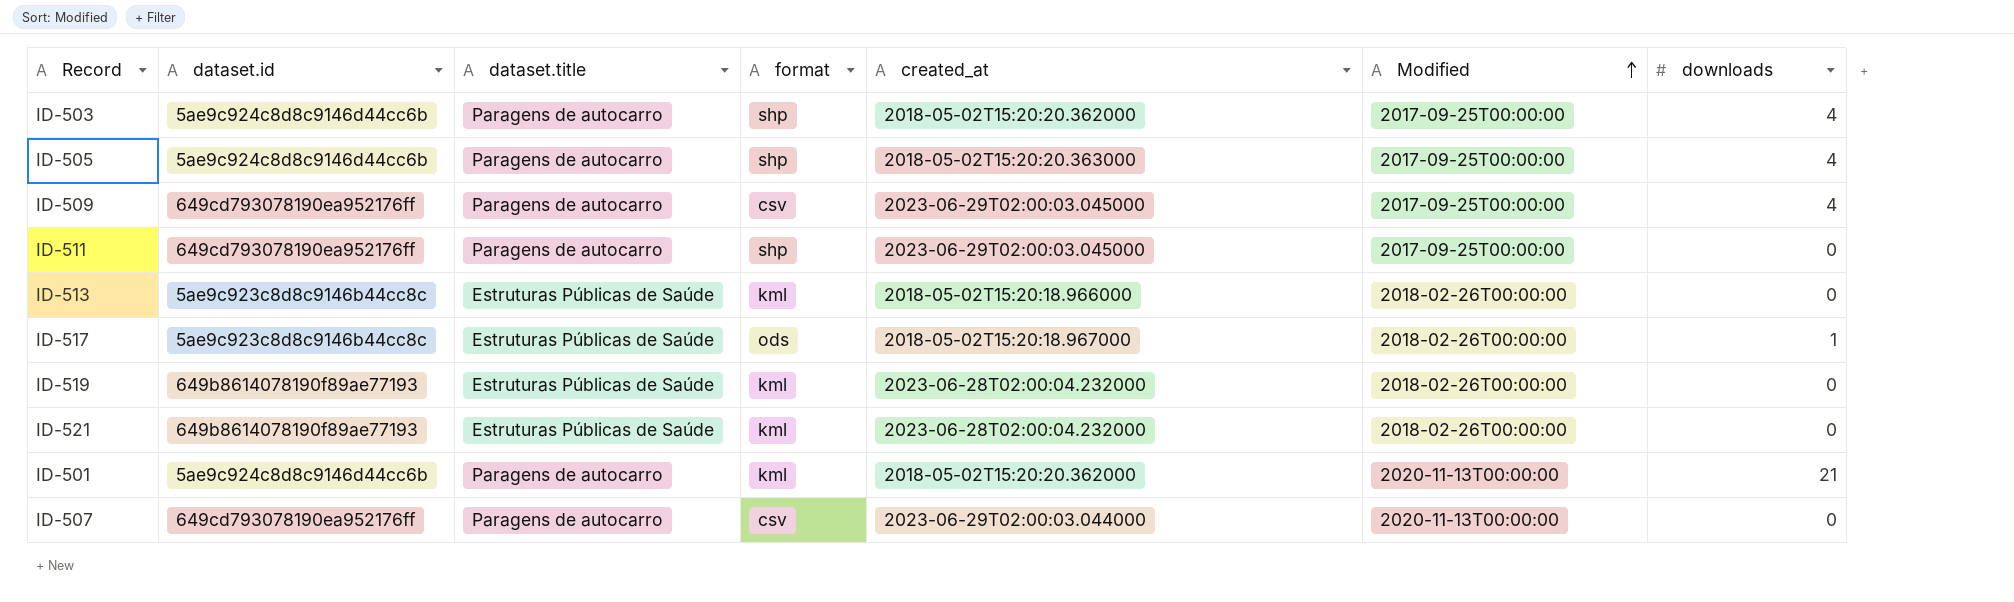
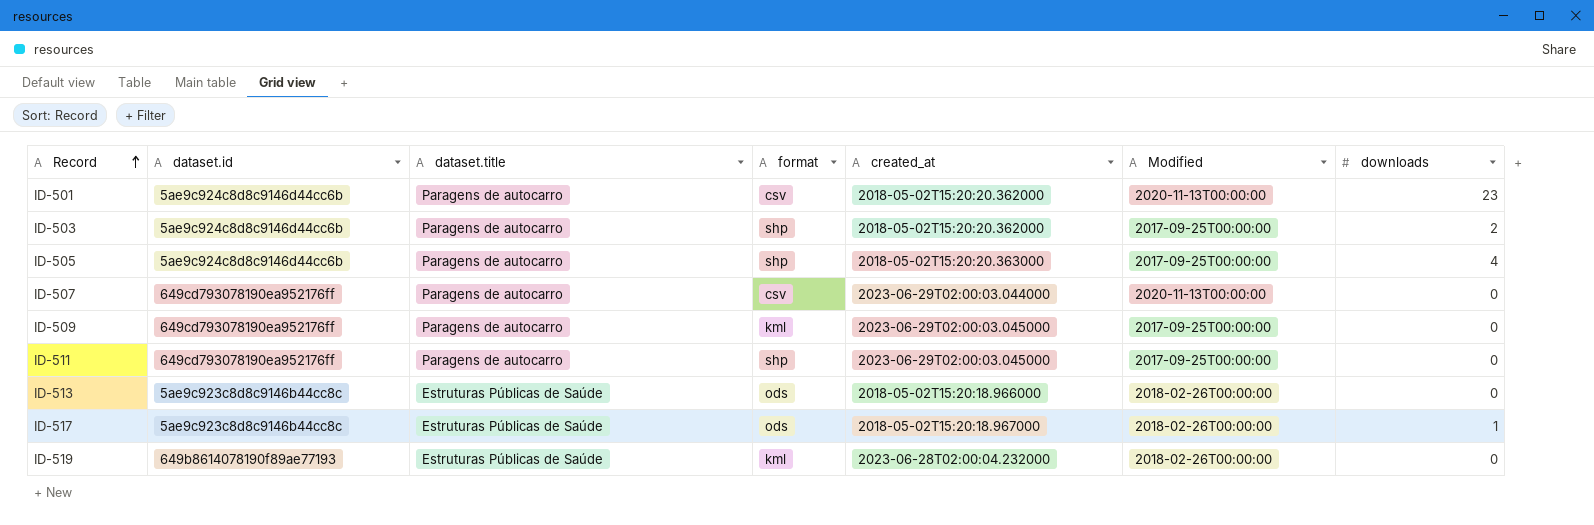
row order: Modified ascending -> Record ascending
row ID-521: 649b8614078190f89ae77193 | Estruturas Públicas de Saúde | kml | 2023-06-28T02:00:04.232000 | 2018-02-26T00:00:00 | 0 -> none
ID-501 | format: kml -> csv
ID-501 | downloads: 21 -> 23
ID-503 | downloads: 4 -> 2
ID-509 | format: csv -> kml
ID-509 | downloads: 4 -> 0
ID-513 | format: kml -> ods

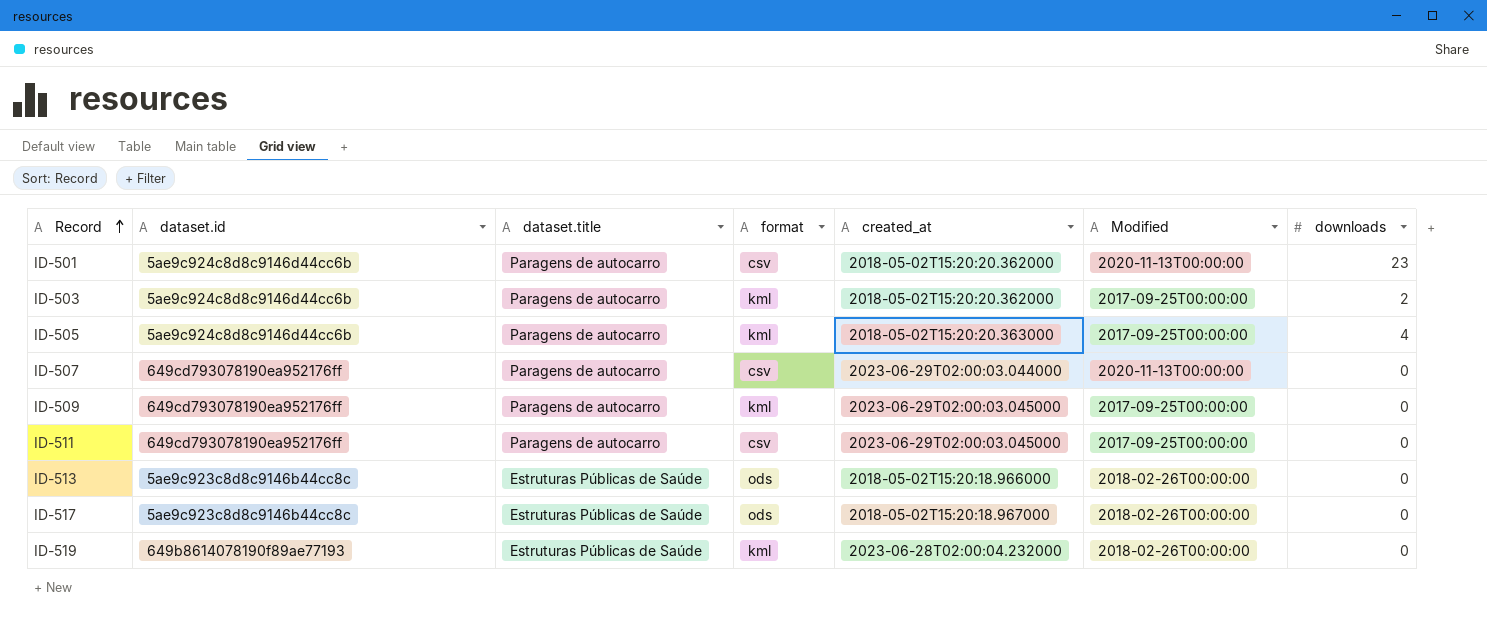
ID-503 | format: shp -> kml
ID-505 | format: shp -> kml
ID-511 | format: shp -> csv
ID-517 | downloads: 1 -> 0

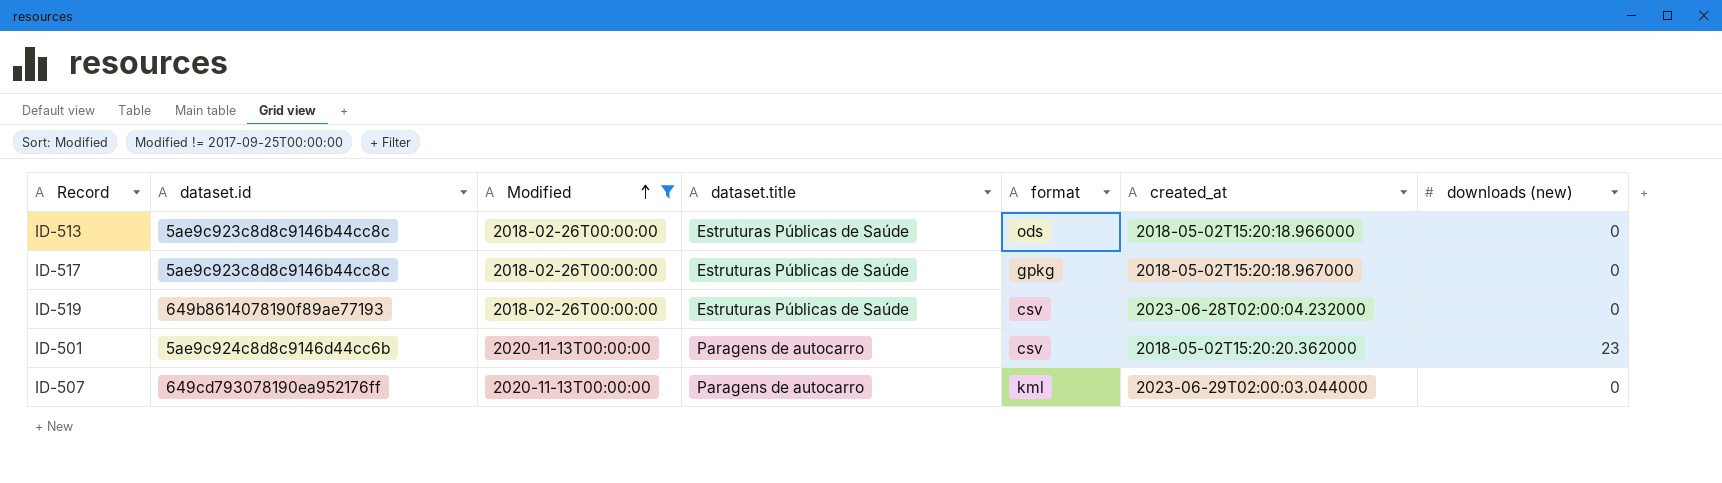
filter: none -> Modified != 2017-09-25T00:00:00
row order: Record ascending -> Modified ascending
column Modified | position: 6 -> 3
column name: downloads -> downloads (new)
ID-517 | format: ods -> gpkg
ID-519 | format: kml -> csv
ID-507 | format: csv -> kml

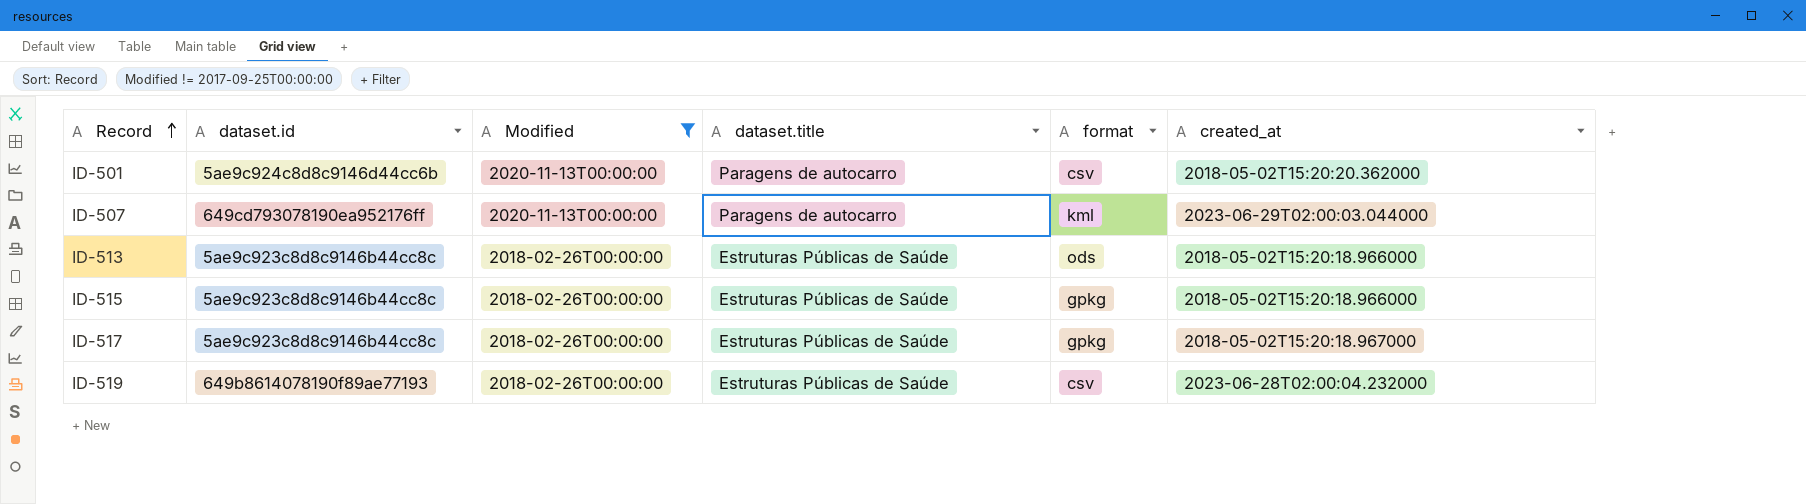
row order: Modified ascending -> Record ascending
column downloads (new) | position: 7 -> none
row ID-515: none -> 5ae9c923c8d8c9146b44cc8c | 2018-02-26T00:00:00 | Estruturas Públicas de Saúde | gpkg | 2018-05-02T15:20:18.966000

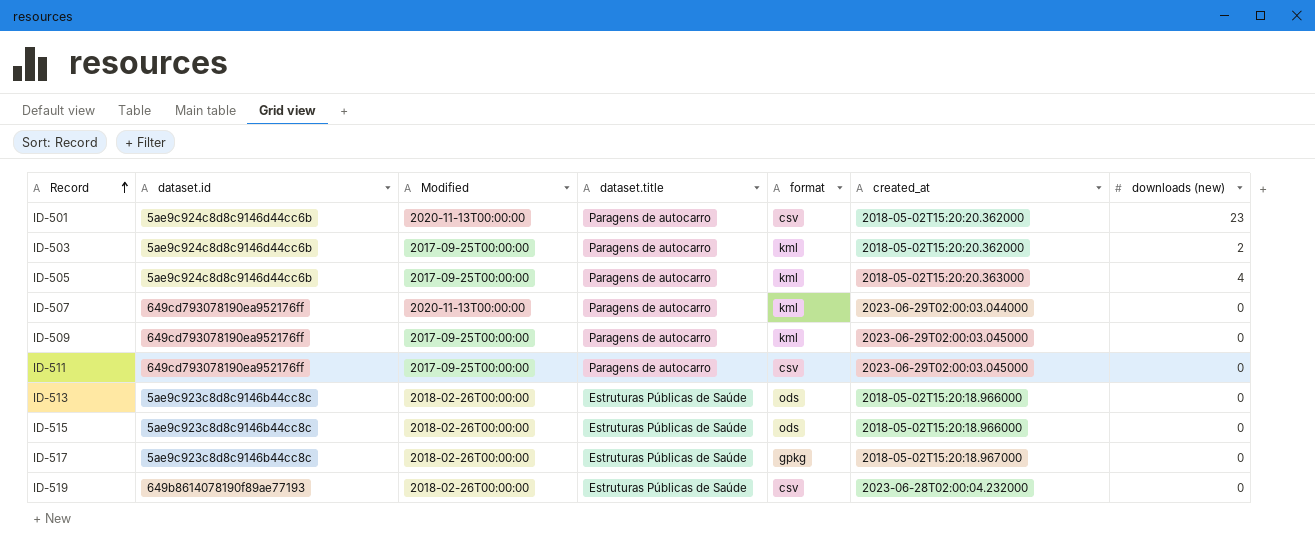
filter: Modified != 2017-09-25T00:00:00 -> none
column downloads (new) | position: none -> 7
ID-515 | format: gpkg -> ods

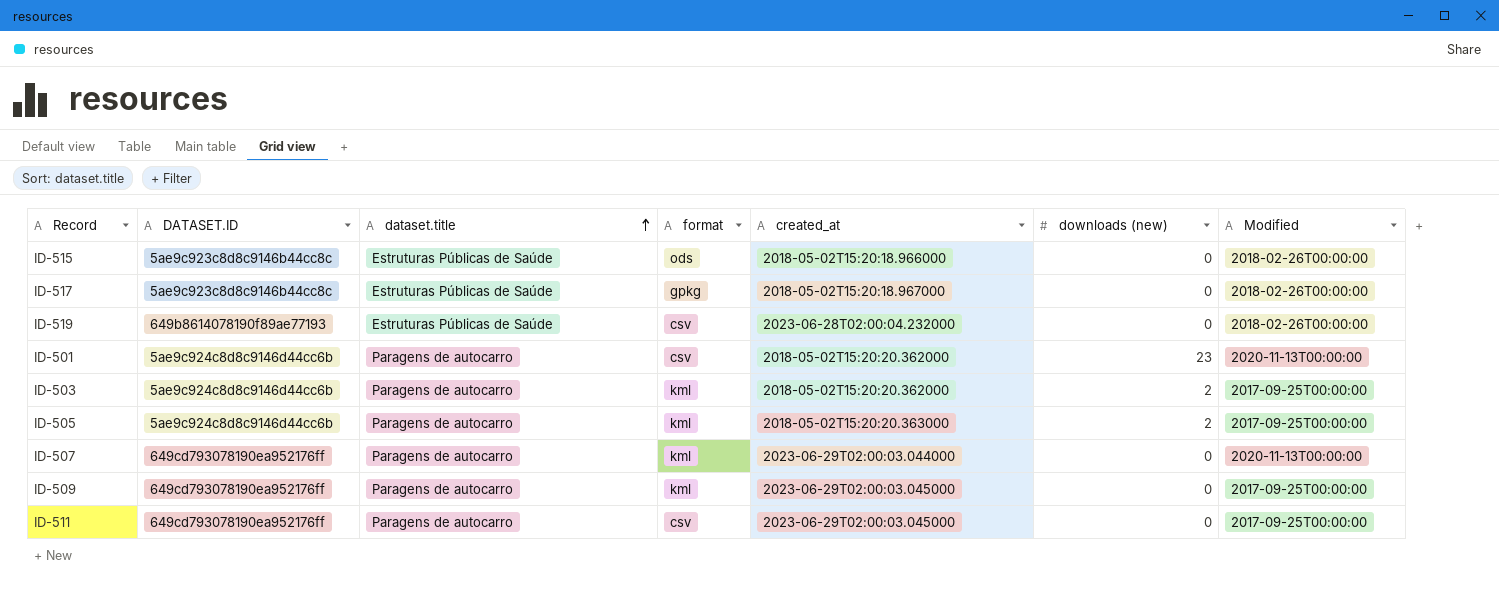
row order: Record ascending -> dataset.title ascending
column name: dataset.id -> DATASET.ID
column Modified | position: 3 -> 7
row ID-513: 5ae9c923c8d8c9146b44cc8c | 2018-02-26T00:00:00 | Estruturas Públicas de Saúde | ods | 2018-05-02T15:20:18.966000 | 0 -> none
ID-505 | downloads (new): 4 -> 2

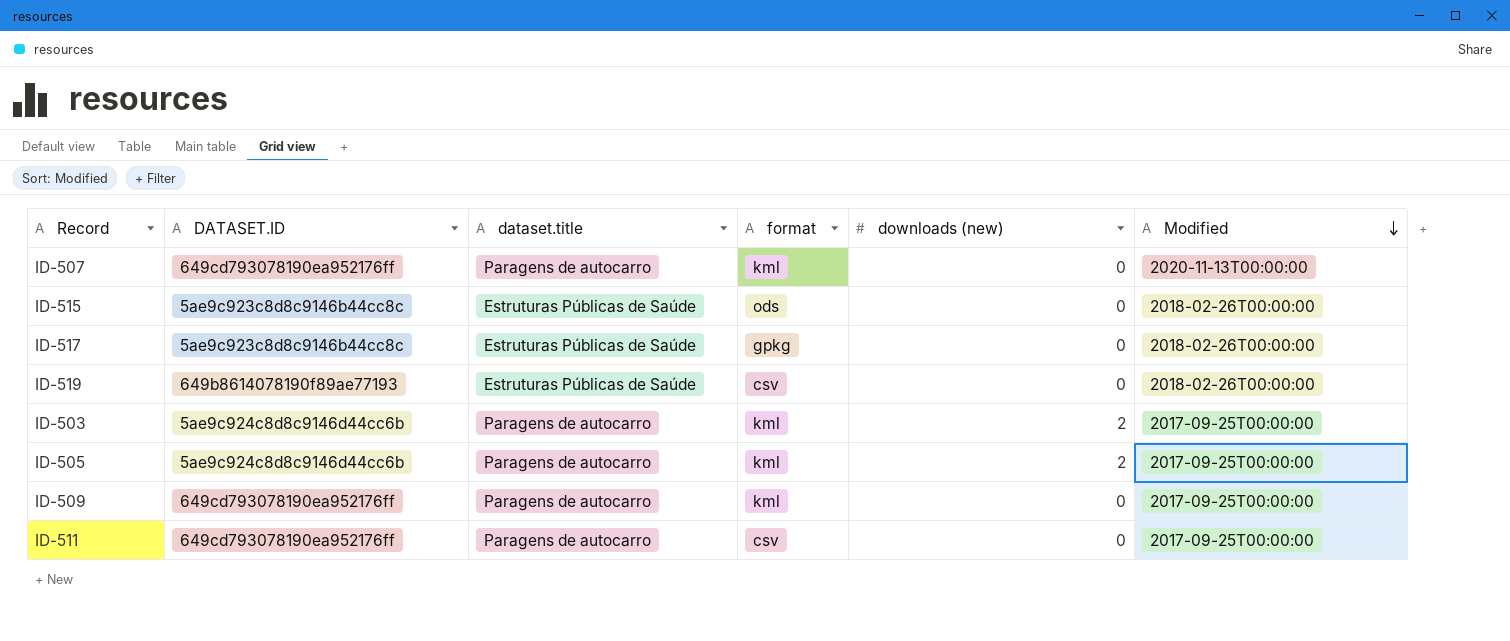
row order: dataset.title ascending -> Modified descending
column created_at | position: 5 -> none
row ID-501: 5ae9c924c8d8c9146d44cc6b | Paragens de autocarro | csv | 2018-05-02T15:20:20.362000 | 23 | 2020-11-13T00:00:00 -> none

